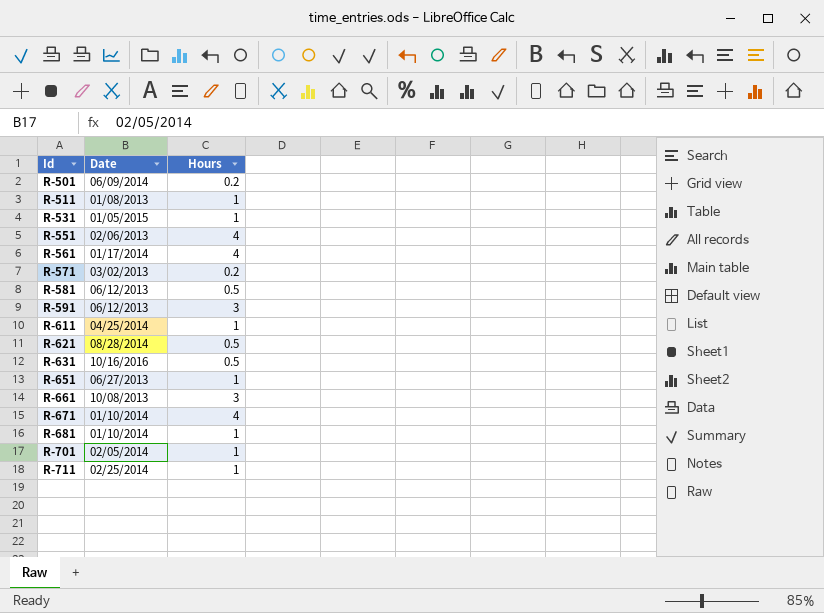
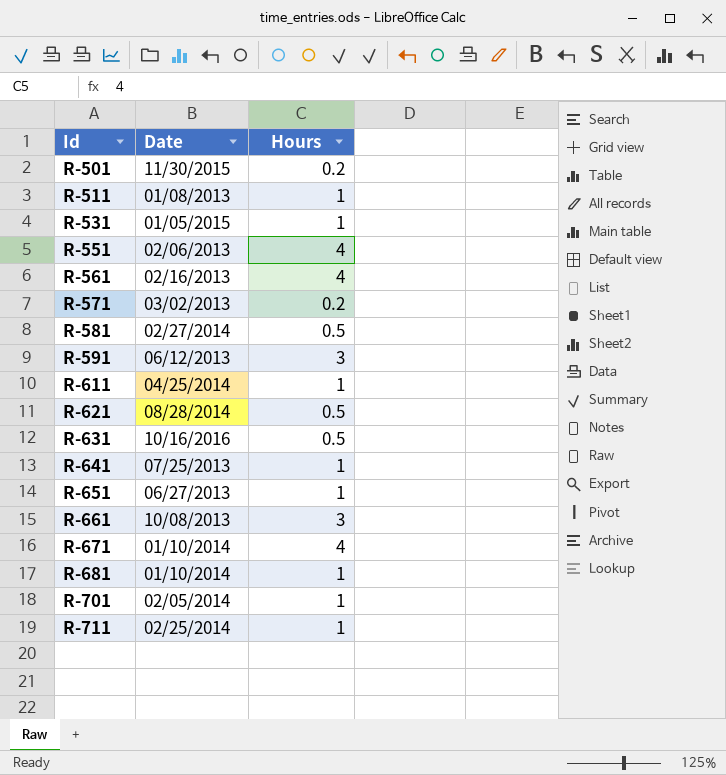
R-501 | Date: 06/09/2014 -> 11/30/2015
R-561 | Date: 01/17/2014 -> 02/16/2013
R-581 | Date: 06/12/2013 -> 02/27/2014
row R-641: none -> 07/25/2013 | 1

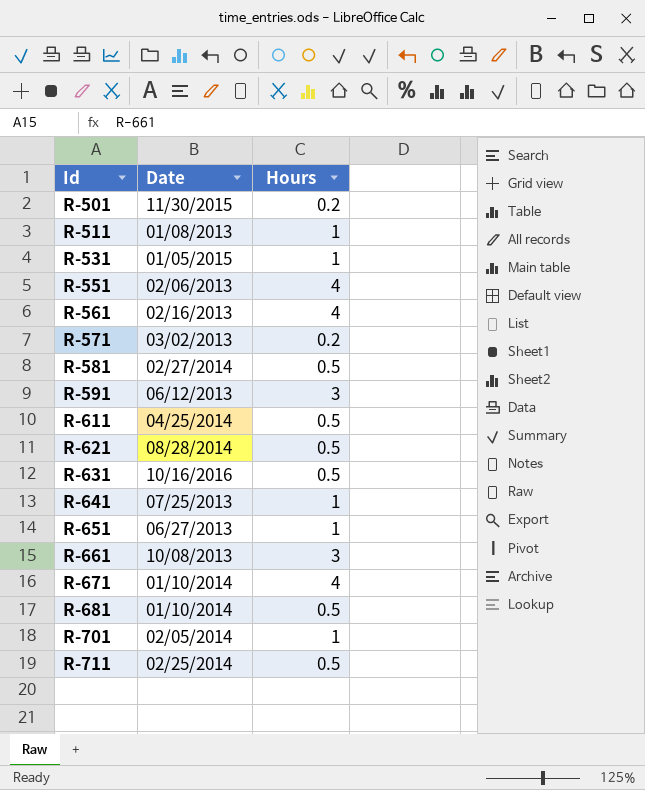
R-611 | Hours: 1 -> 0.5
R-681 | Hours: 1 -> 0.5
R-711 | Hours: 1 -> 0.5

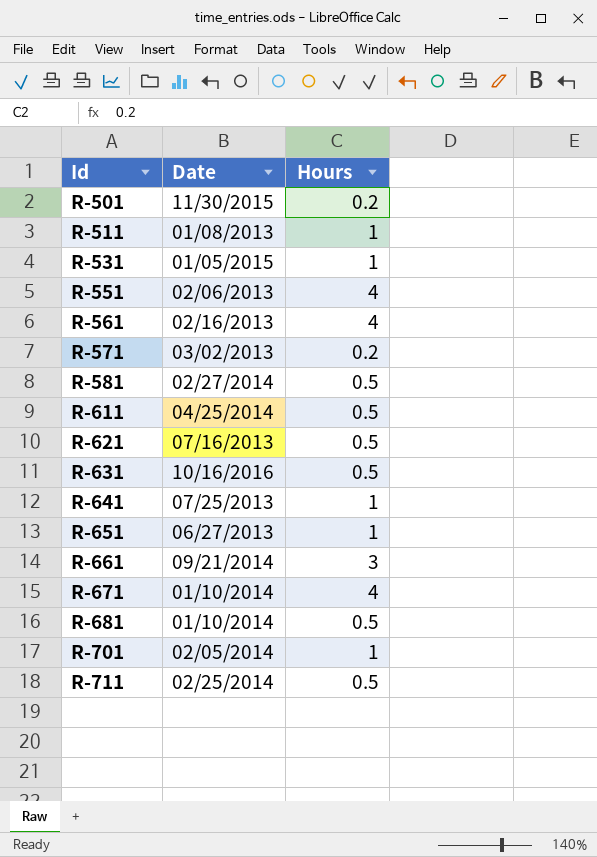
row R-591: 06/12/2013 | 3 -> none
R-621 | Date: 08/28/2014 -> 07/16/2013
R-661 | Date: 10/08/2013 -> 09/21/2014

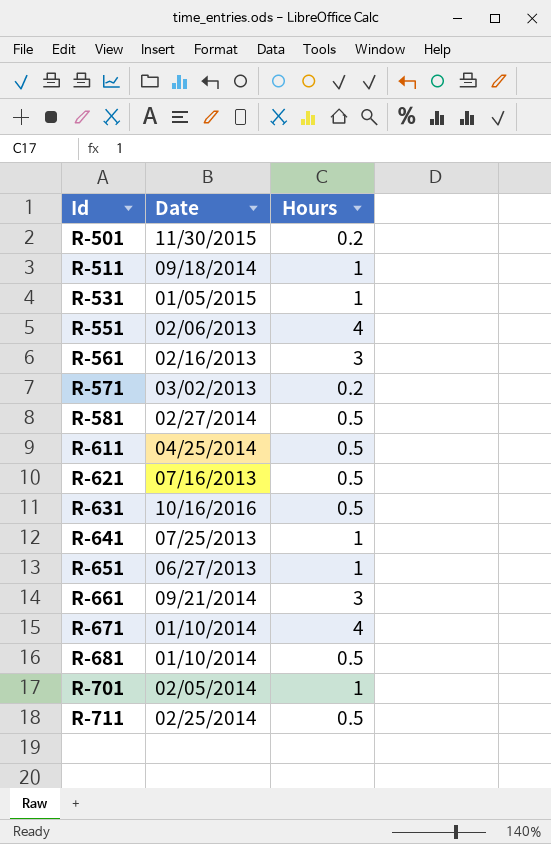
R-511 | Date: 01/08/2013 -> 09/18/2014
R-561 | Hours: 4 -> 3

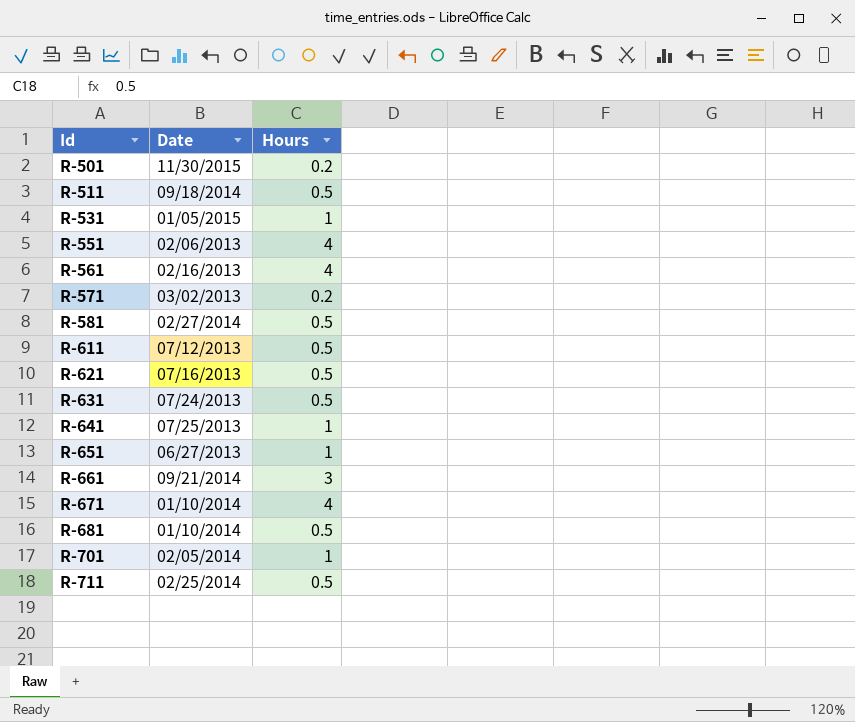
R-511 | Hours: 1 -> 0.5
R-561 | Hours: 3 -> 4
R-611 | Date: 04/25/2014 -> 07/12/2013
R-631 | Date: 10/16/2016 -> 07/24/2013

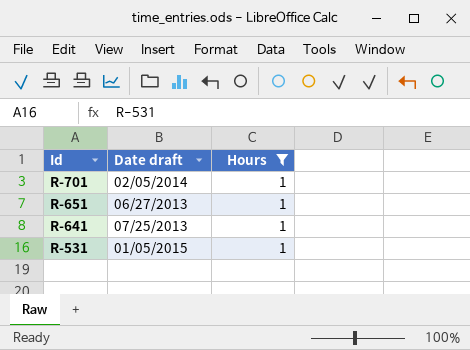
filter: none -> Hours = 1
row order: Id ascending -> Id descending
column name: Date -> Date draft

